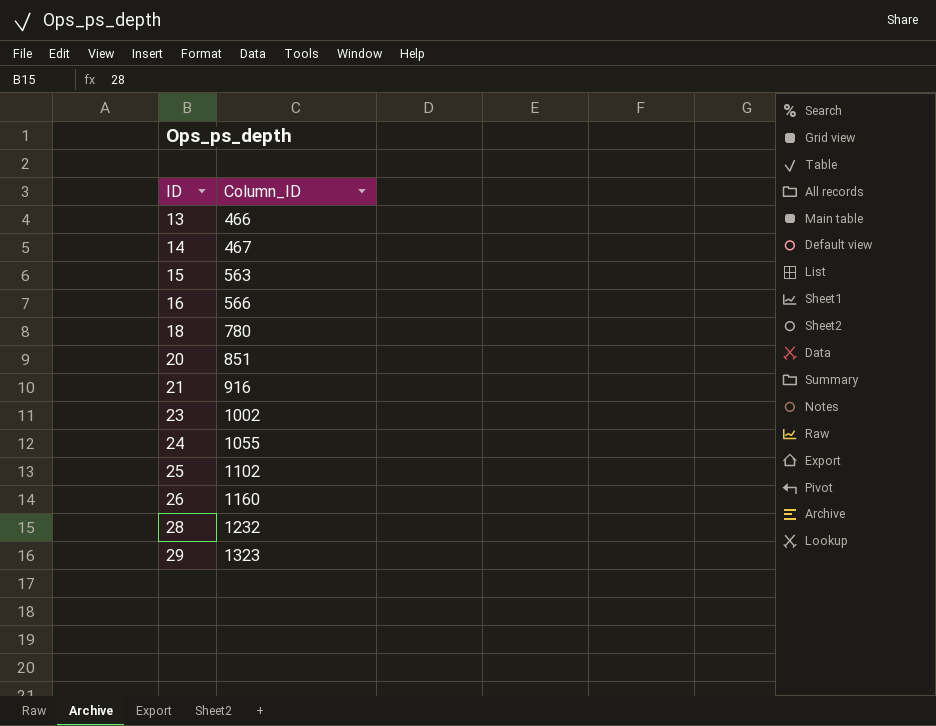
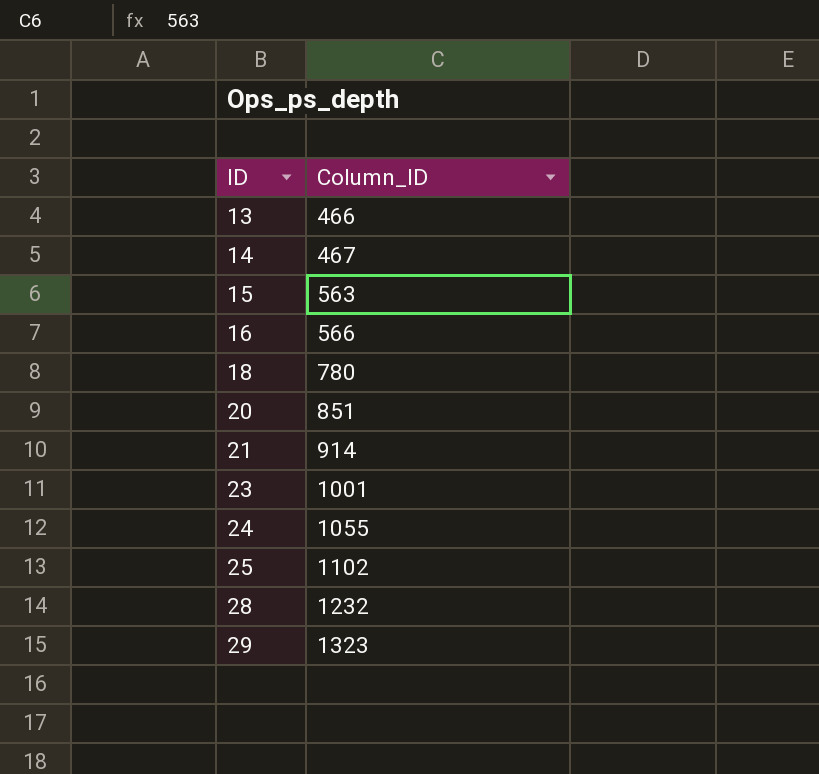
row 26: 1160 -> none
21 | Column_ID: 916 -> 914
23 | Column_ID: 1002 -> 1001

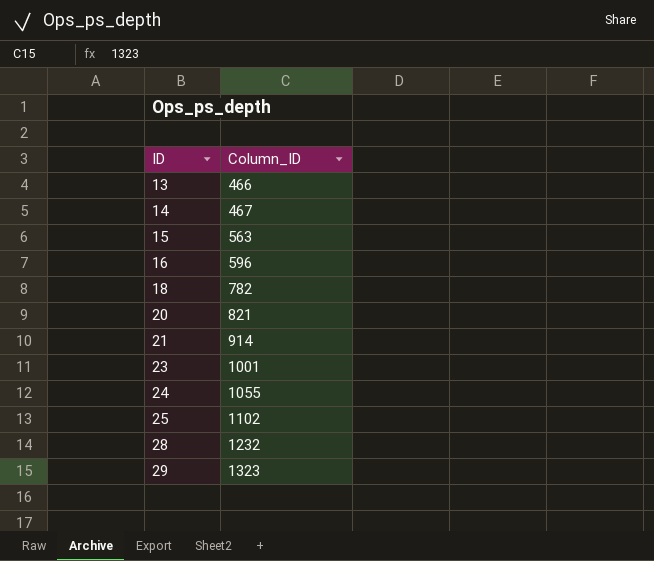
16 | Column_ID: 566 -> 596
18 | Column_ID: 780 -> 782
20 | Column_ID: 851 -> 821

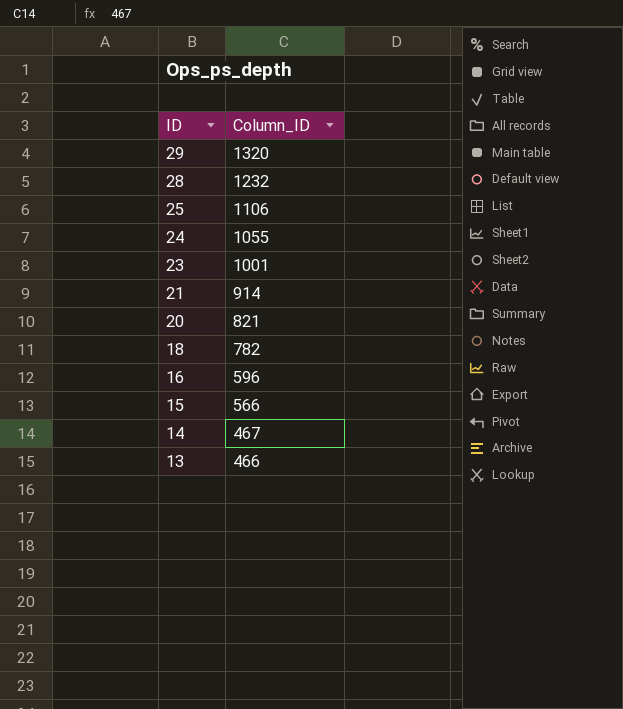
row order: ID ascending -> ID descending
29 | Column_ID: 1323 -> 1320
25 | Column_ID: 1102 -> 1106
15 | Column_ID: 563 -> 566

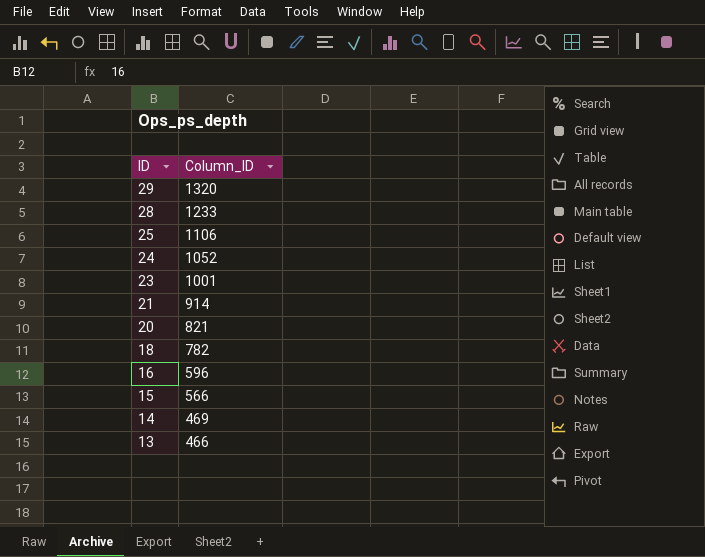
28 | Column_ID: 1232 -> 1233
24 | Column_ID: 1055 -> 1052
14 | Column_ID: 467 -> 469

